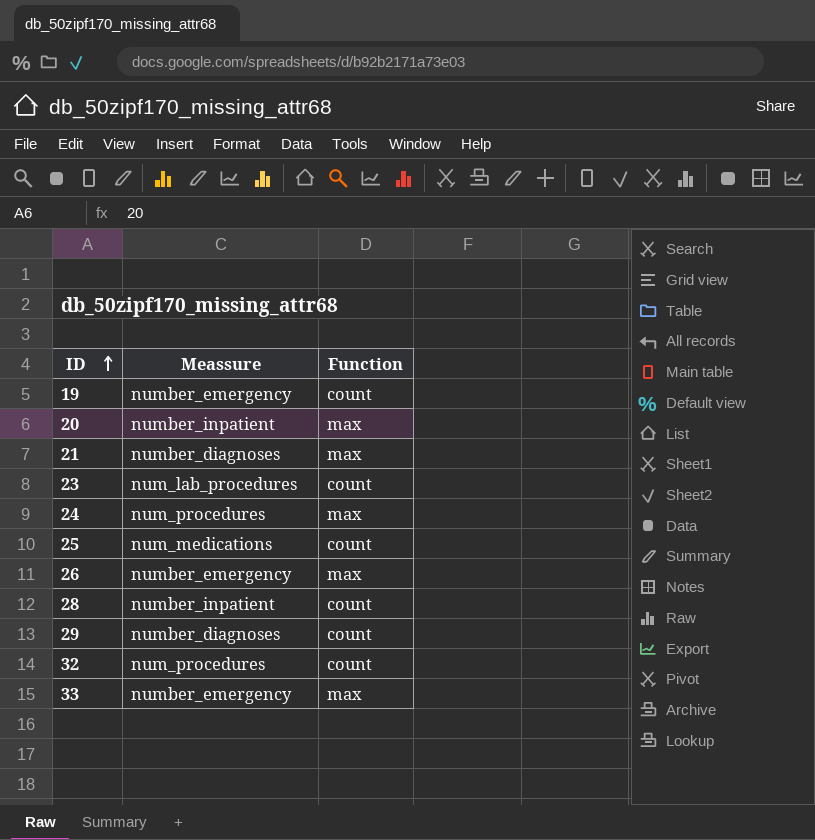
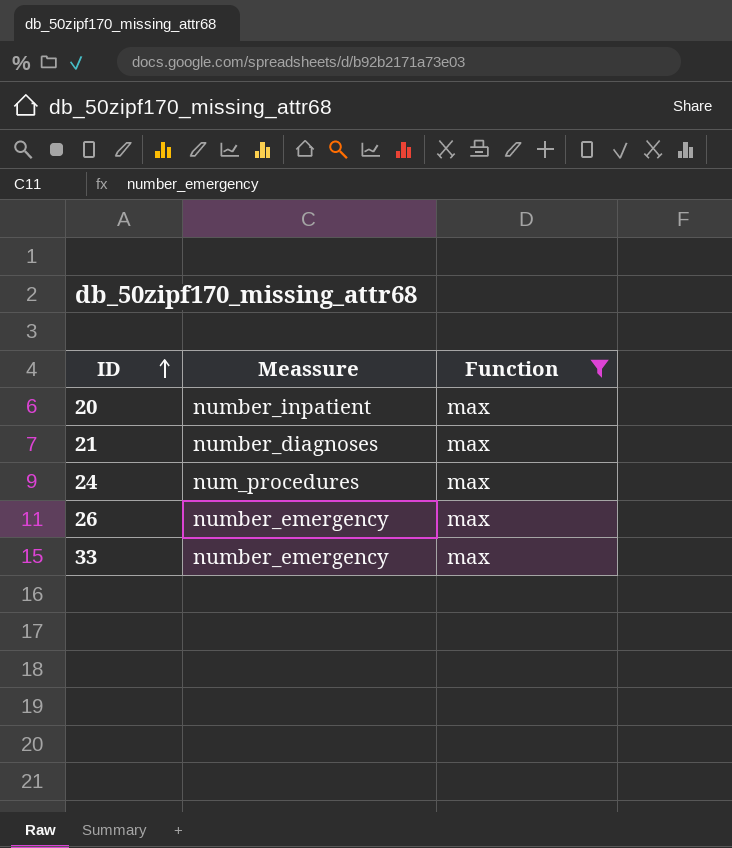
filter: none -> Function = max

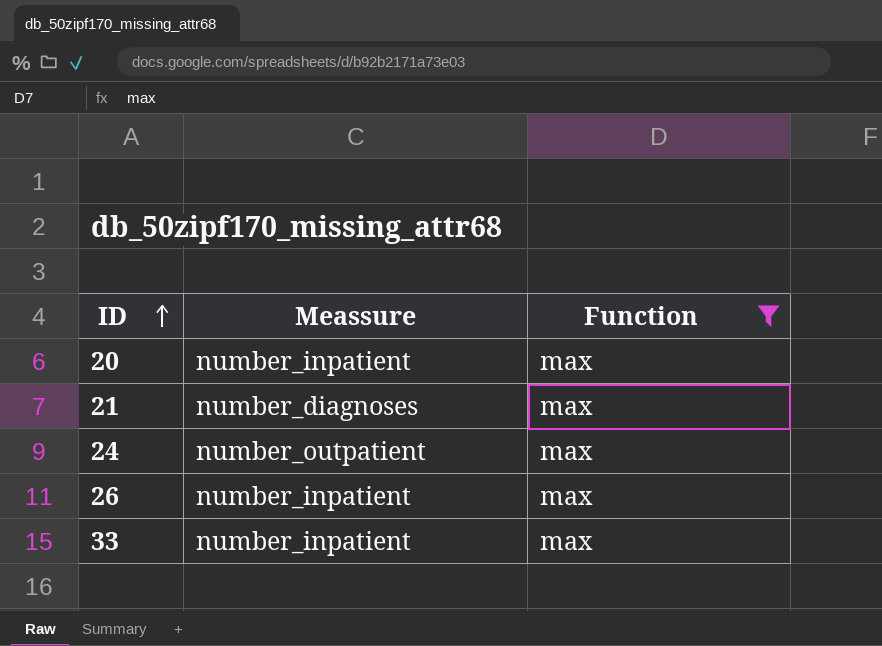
24 | Meassure: num_procedures -> number_outpatient
26 | Meassure: number_emergency -> number_inpatient
33 | Meassure: number_emergency -> number_inpatient

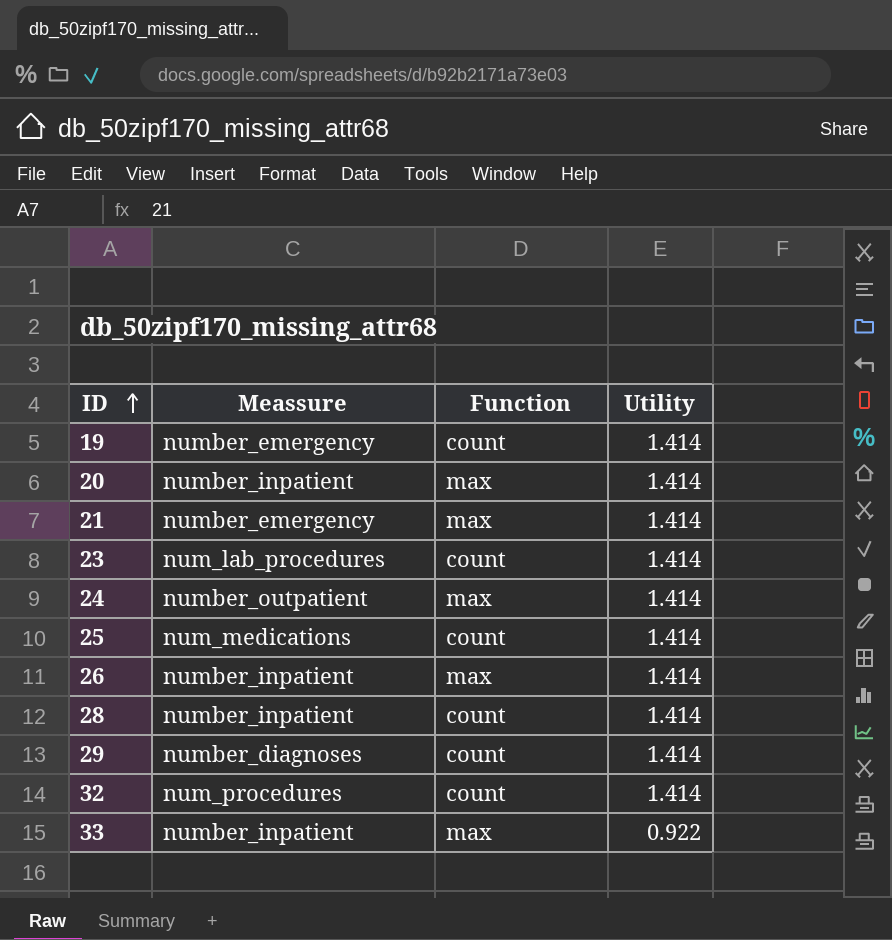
filter: Function = max -> none
column Utility | position: none -> 4
21 | Meassure: number_diagnoses -> number_emergency

